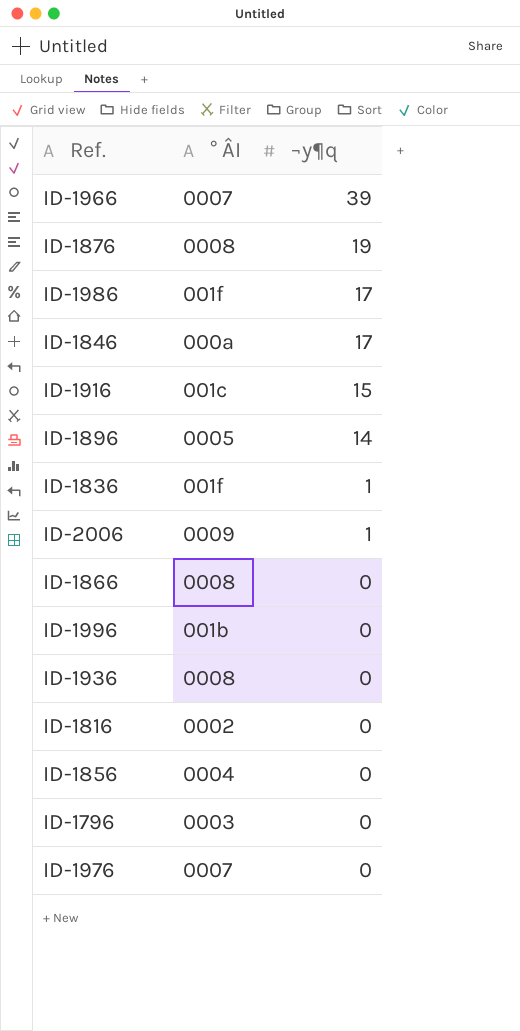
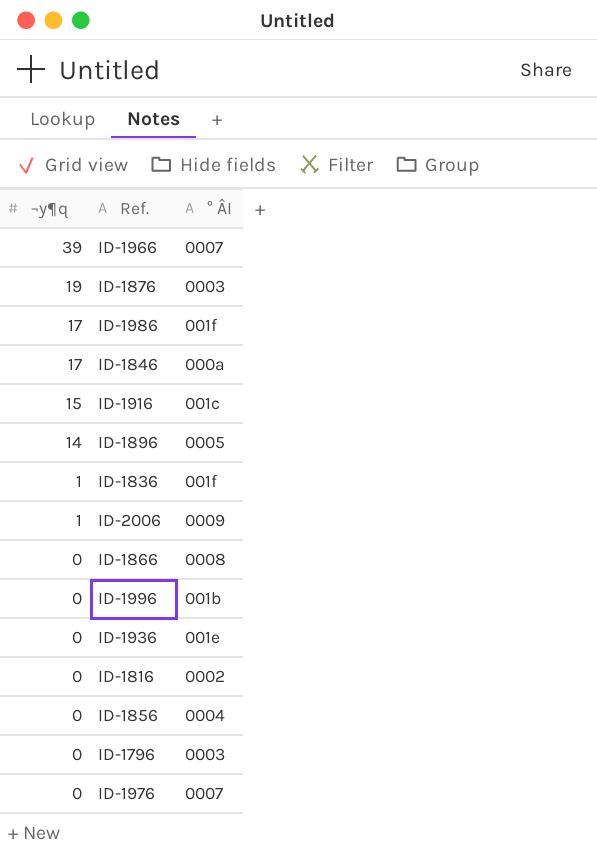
column ¬y¶q | position: 3 -> 1
ID-1876 | ° ÂI: 0008 -> 0003
ID-1936 | ° ÂI: 0008 -> 001e

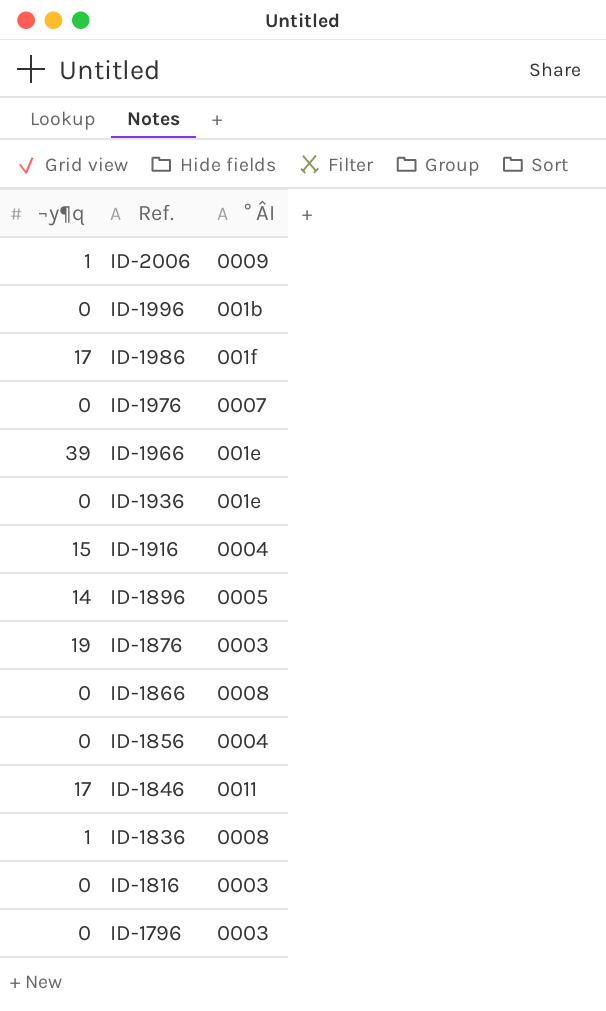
row order: ¬y¶q descending -> Ref. descending
ID-1966 | ° ÂI: 0007 -> 001e
ID-1916 | ° ÂI: 001c -> 0004
ID-1846 | ° ÂI: 000a -> 0011
ID-1836 | ° ÂI: 001f -> 0008
ID-1816 | ° ÂI: 0002 -> 0003

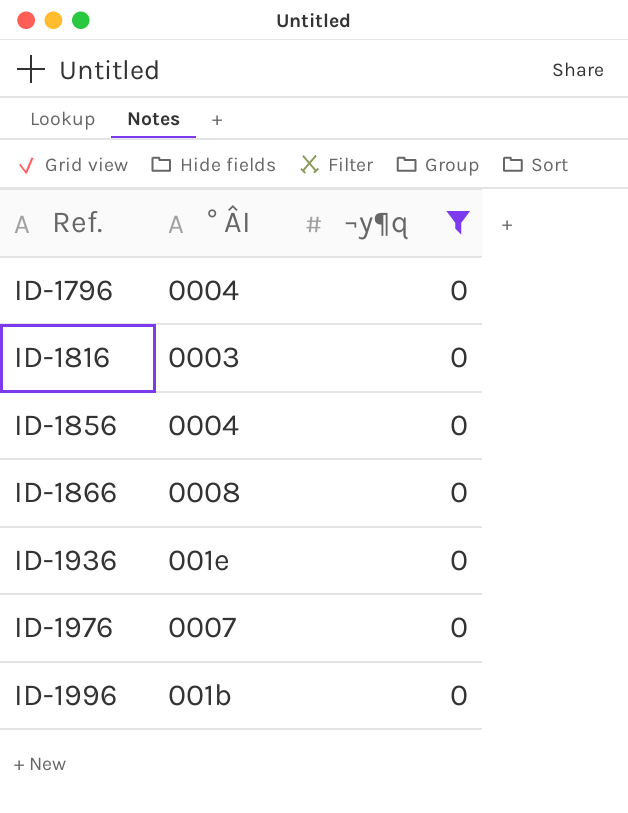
filter: none -> ¬y¶q = 0
row order: Ref. descending -> Ref. ascending
column ¬y¶q | position: 1 -> 3
ID-1796 | ° ÂI: 0003 -> 0004

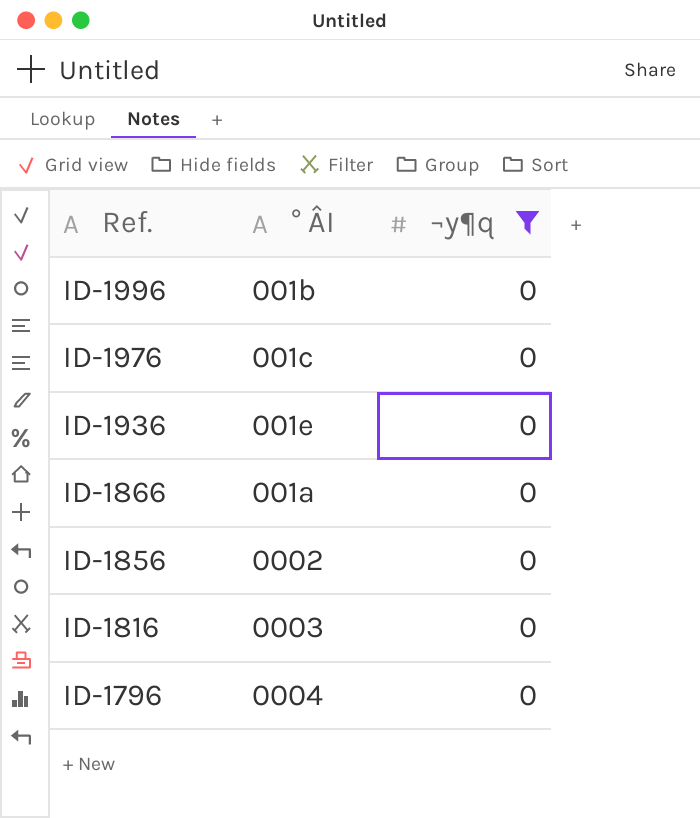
row order: Ref. ascending -> Ref. descending
ID-1976 | ° ÂI: 0007 -> 001c
ID-1866 | ° ÂI: 0008 -> 001a
ID-1856 | ° ÂI: 0004 -> 0002

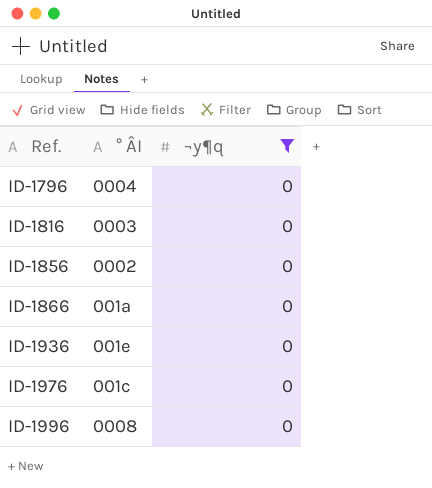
row order: Ref. descending -> Ref. ascending
ID-1996 | ° ÂI: 001b -> 0008

